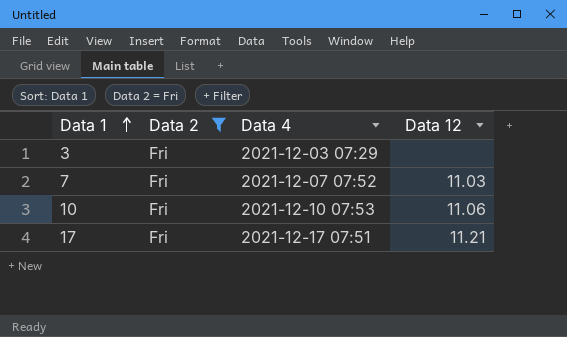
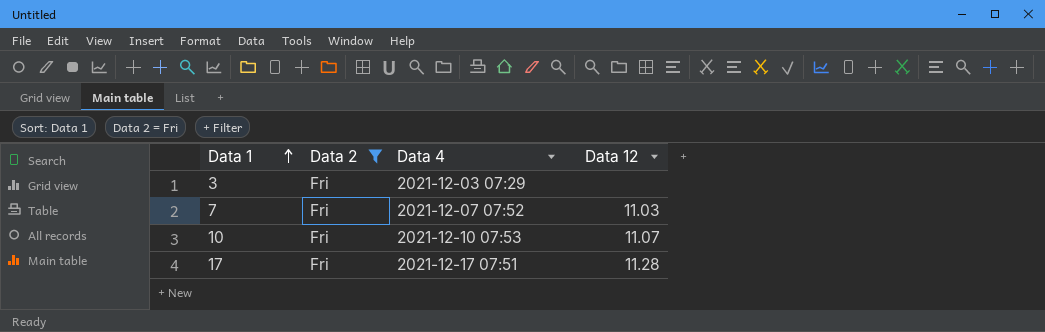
10 | Data 12: 11.06 -> 11.07
17 | Data 12: 11.21 -> 11.28

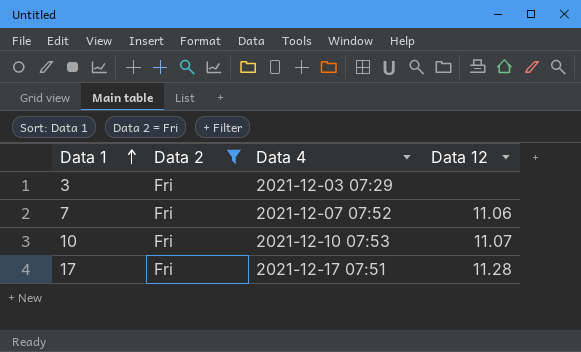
7 | Data 12: 11.03 -> 11.06

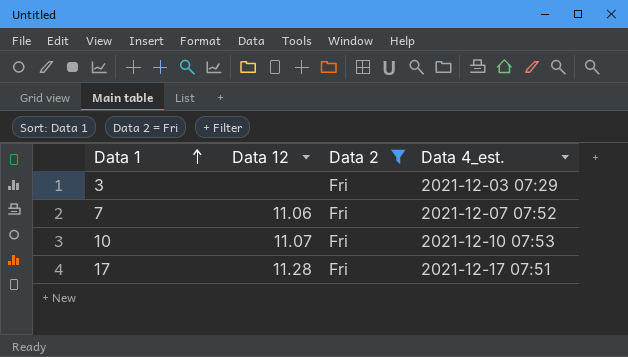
column Data 12 | position: 4 -> 2
column name: Data 4 -> Data 4_est.

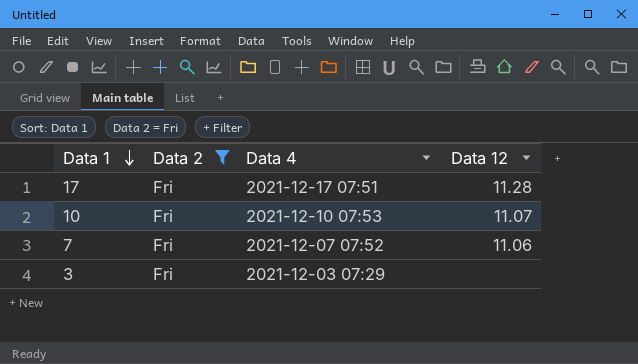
row order: Data 1 ascending -> Data 1 descending
column name: Data 4_est. -> Data 4
column Data 12 | position: 2 -> 4

